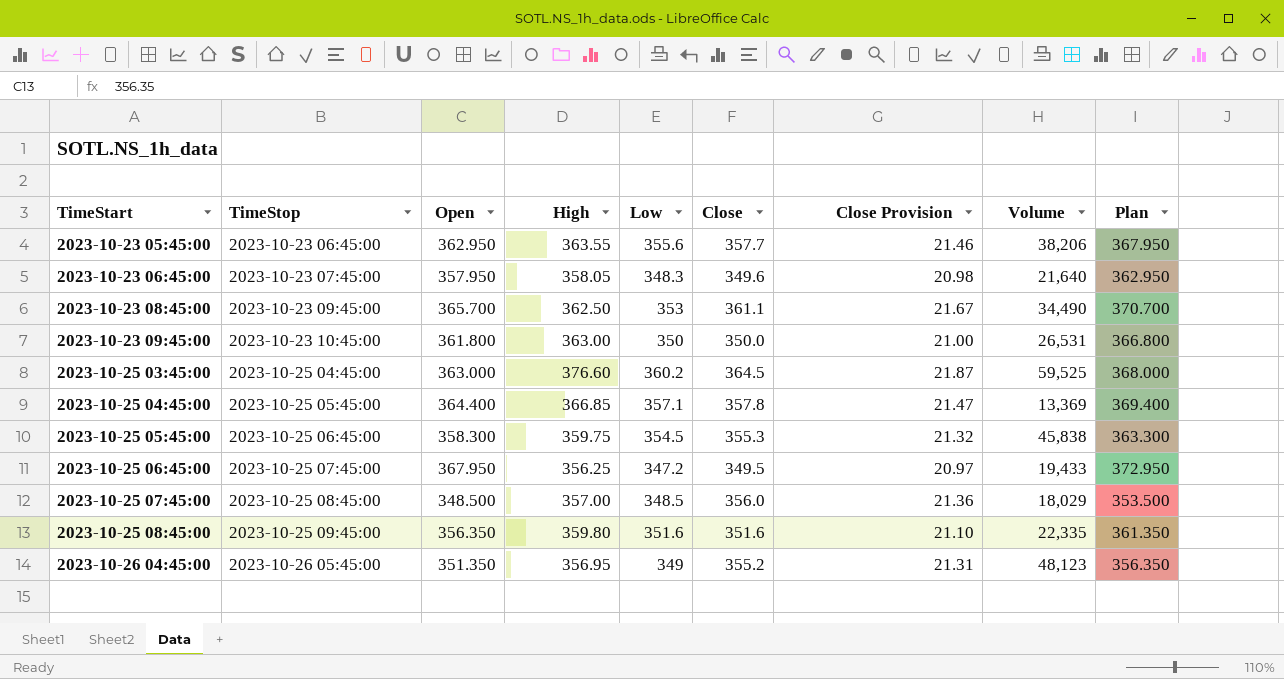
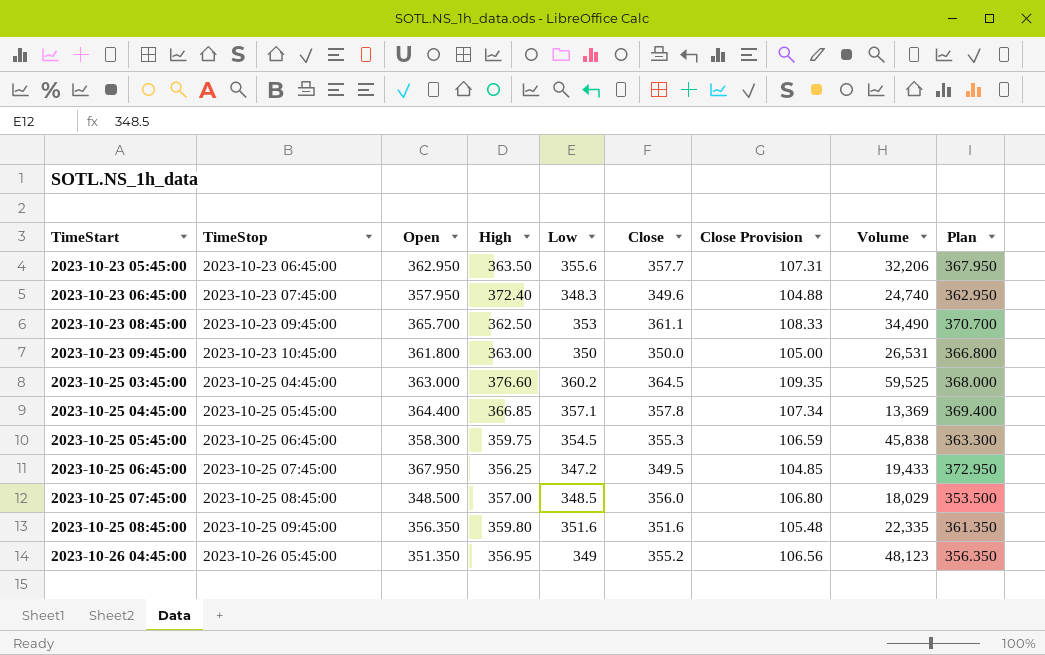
column Close Provision | formula: [Close] * 0.06 -> [Close] * 0.3
2023-10-23 05:45:00 | High: 363.55 -> 363.50
2023-10-23 05:45:00 | Volume: 38,206 -> 32,206
2023-10-23 06:45:00 | High: 358.05 -> 372.40
2023-10-23 06:45:00 | Volume: 21,640 -> 24,740

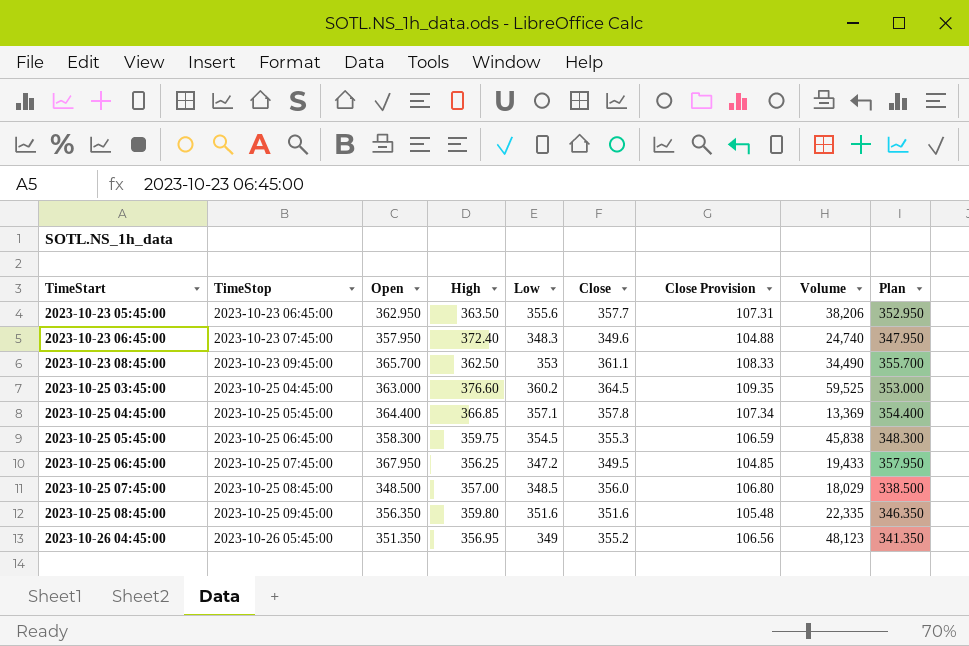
column Plan | formula: [Open] + 5 -> [Open] - 10
row 2023-10-23 09:45:00: 2023-10-23 10:45:00 | 361.800 | 363.00 | 350 | 350.0 | 105.00 | 26,531 | 366.800 -> none
2023-10-23 05:45:00 | Volume: 32,206 -> 38,206

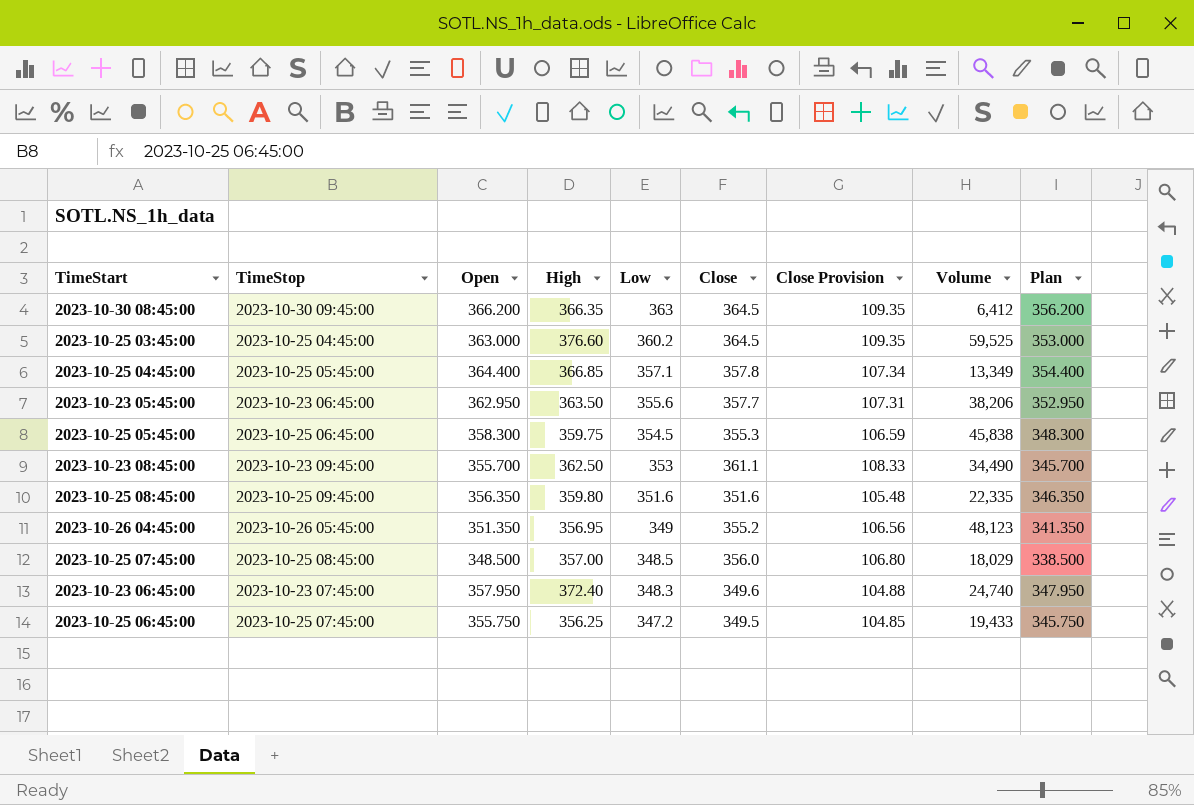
row order: TimeStart ascending -> Low descending
row 2023-10-30 08:45:00: none -> 2023-10-30 09:45:00 | 366.200 | 366.35 | 363 | 364.5 | 109.35 | 6,412 | 356.200
2023-10-25 04:45:00 | Volume: 13,369 -> 13,349
2023-10-23 08:45:00 | Open: 365.700 -> 355.700
2023-10-23 08:45:00 | Plan: 355.700 -> 345.700
2023-10-25 06:45:00 | Open: 367.950 -> 355.750
2023-10-25 06:45:00 | Plan: 357.950 -> 345.750

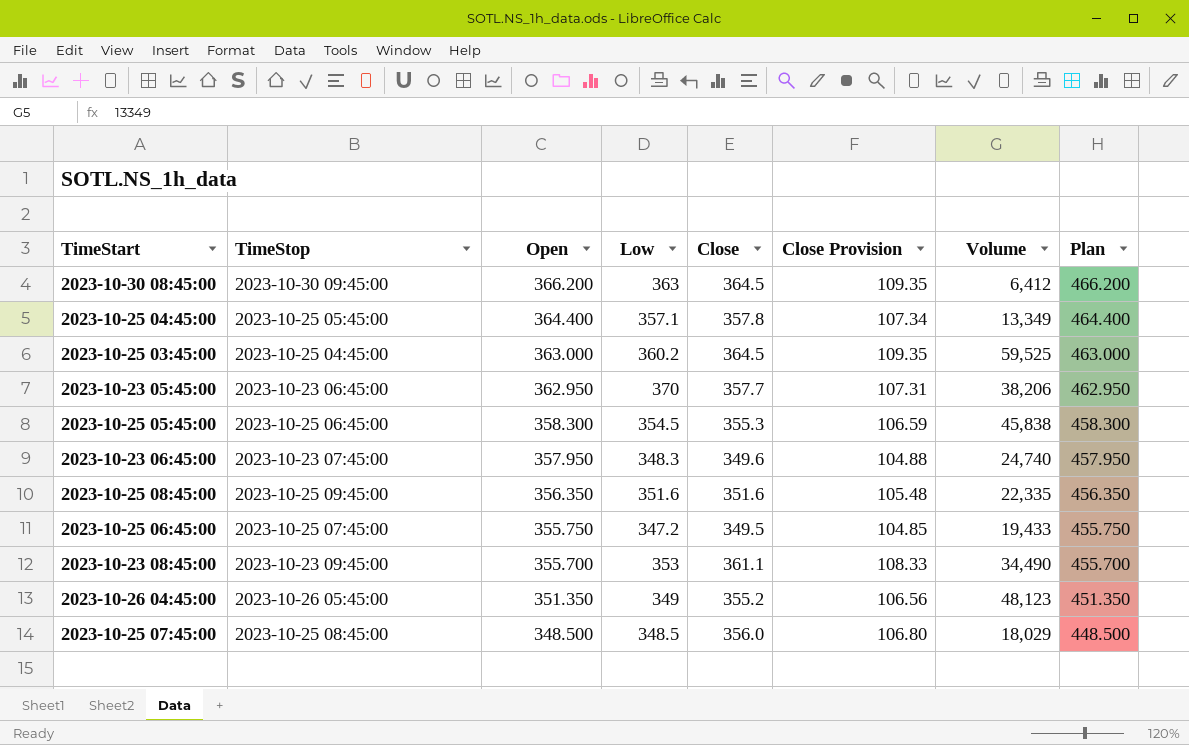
row order: Low descending -> Open descending
column High | position: 4 -> none
column Plan | formula: [Open] - 10 -> [Open] + 100
2023-10-23 05:45:00 | Low: 355.6 -> 370

